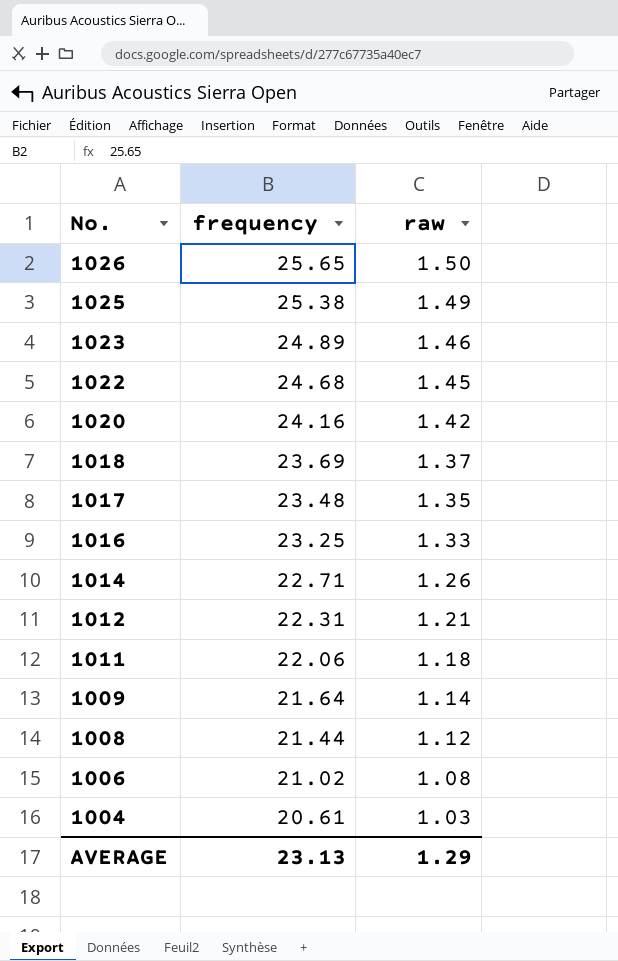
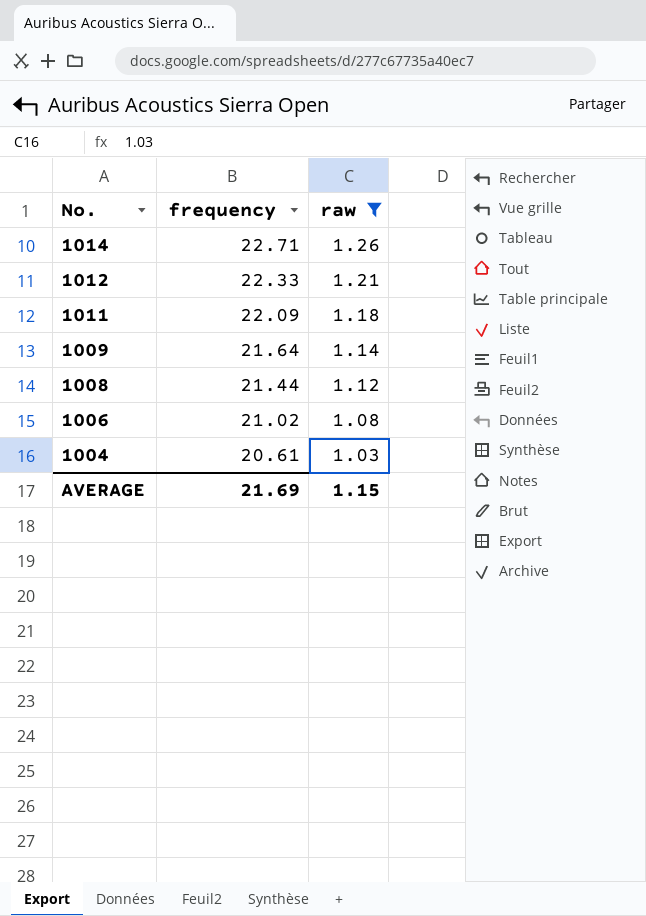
filter: none -> raw <= 1.26
1012 | frequency: 22.31 -> 22.33
1011 | frequency: 22.06 -> 22.09
AVERAGE | frequency: 23.13 -> 21.69
AVERAGE | raw: 1.29 -> 1.15

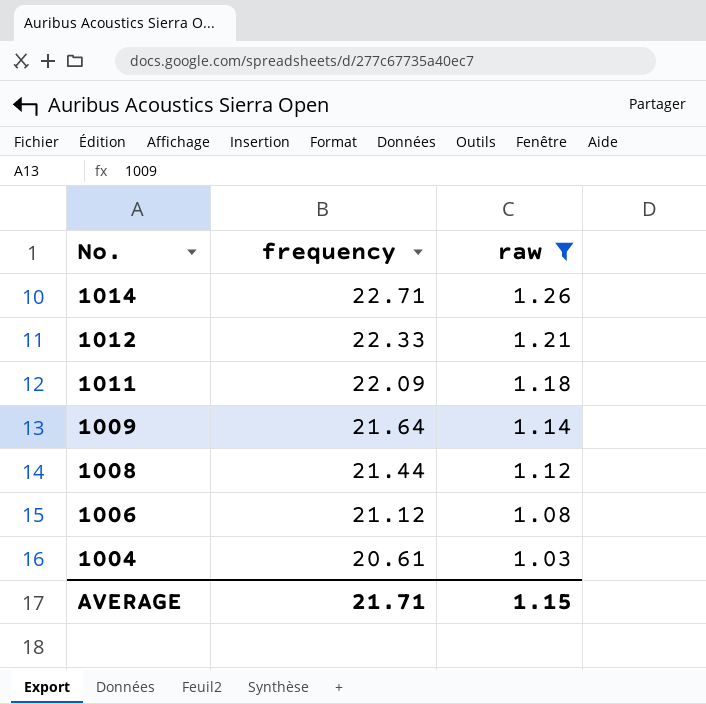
1006 | frequency: 21.02 -> 21.12
AVERAGE | frequency: 21.69 -> 21.71

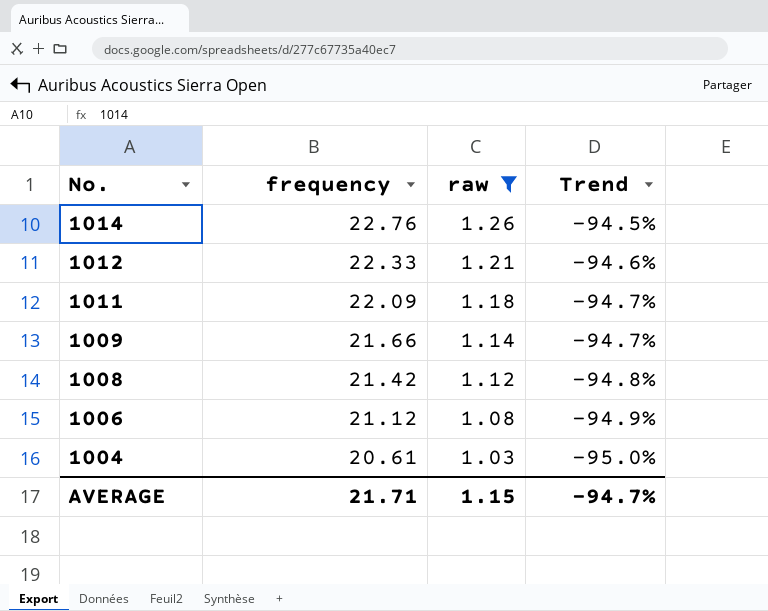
column Trend | formula: none -> ([raw] - [frequency]) / [frequency]
1014 | frequency: 22.71 -> 22.76
1009 | frequency: 21.64 -> 21.66
1008 | frequency: 21.44 -> 21.42

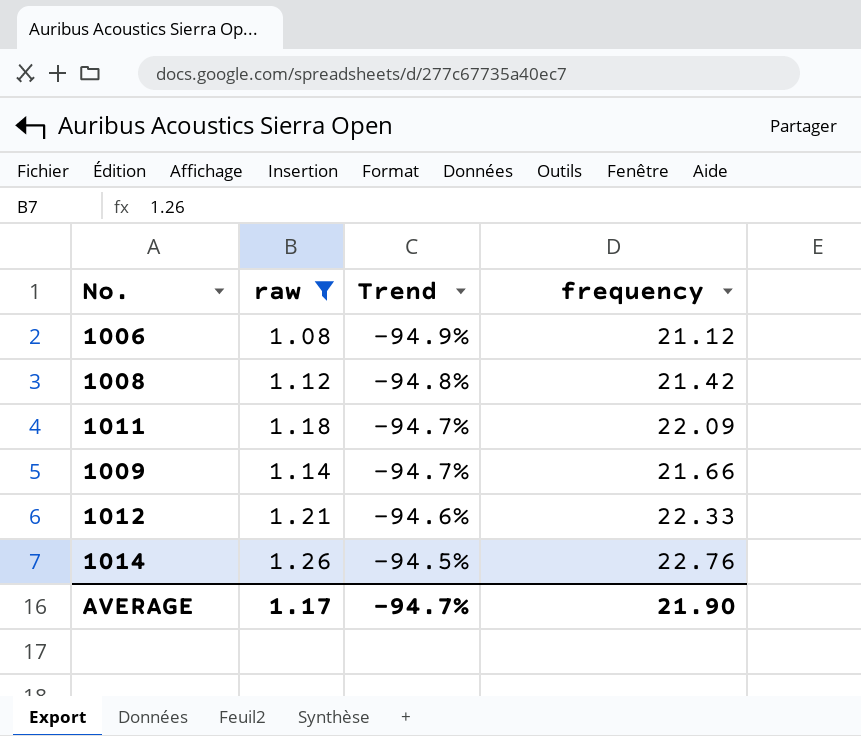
row order: No. descending -> Trend ascending
column frequency | position: 2 -> 4
row 1004: 20.61 | 1.03 | -95.0% -> none
AVERAGE | raw: 1.15 -> 1.17
AVERAGE | frequency: 21.71 -> 21.90

